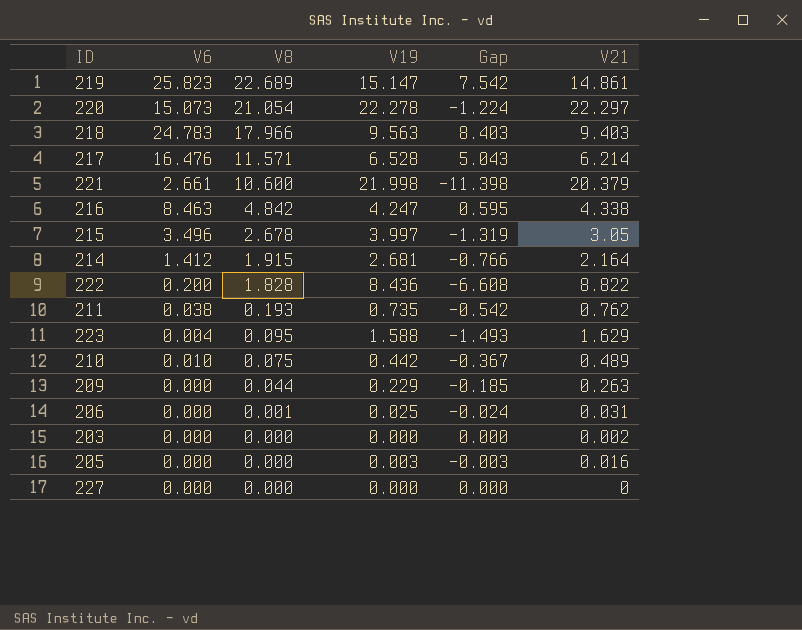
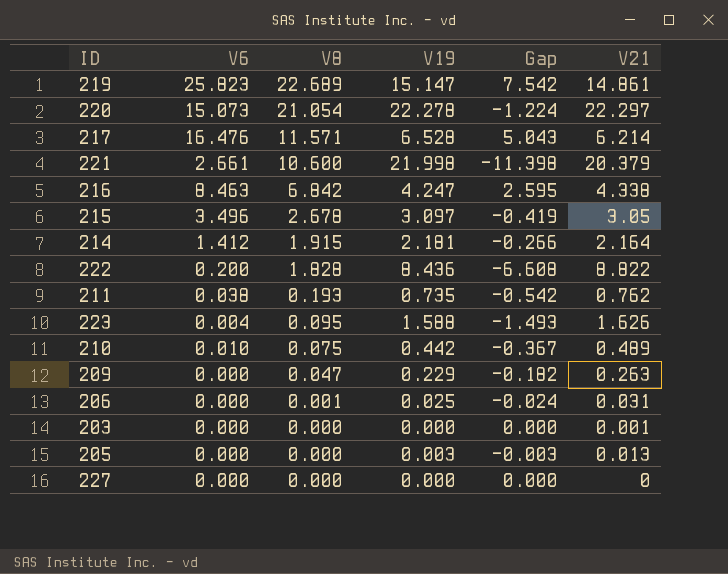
row 218: 24.783 | 17.966 | 9.563 | 8.403 | 9.403 -> none
216 | V8: 4.842 -> 6.842
216 | Gap: 0.595 -> 2.595
215 | V19: 3.997 -> 3.097
215 | Gap: -1.319 -> -0.419
214 | V19: 2.681 -> 2.181
214 | Gap: -0.766 -> -0.266
223 | V21: 1.629 -> 1.626
209 | V8: 0.044 -> 0.047
209 | Gap: -0.185 -> -0.182
203 | V21: 0.002 -> 0.001
205 | V21: 0.016 -> 0.013

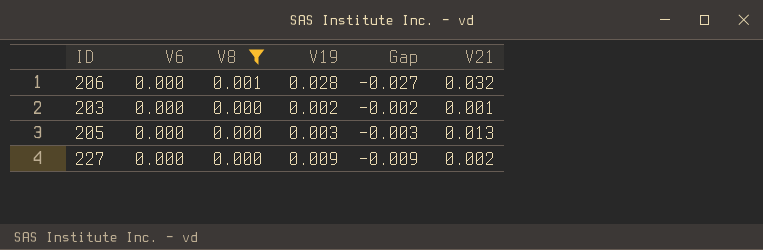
filter: none -> V8 <= 0.001
206 | V19: 0.025 -> 0.028
206 | Gap: -0.024 -> -0.027
206 | V21: 0.031 -> 0.032
203 | V19: 0.000 -> 0.002
203 | Gap: 0.000 -> -0.002
227 | V19: 0.000 -> 0.009
227 | Gap: 0.000 -> -0.009
227 | V21: 0 -> 0.002

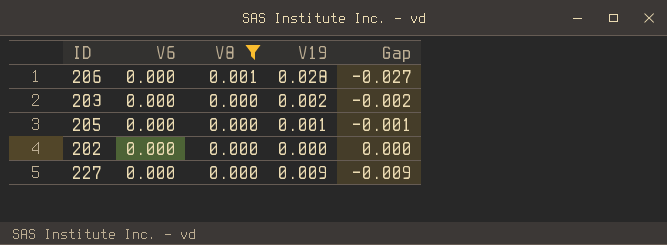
column V21 | position: 6 -> none
205 | V19: 0.003 -> 0.001
205 | Gap: -0.003 -> -0.001
row 202: none -> 0.000 | 0.000 | 0.000 | 0.000

